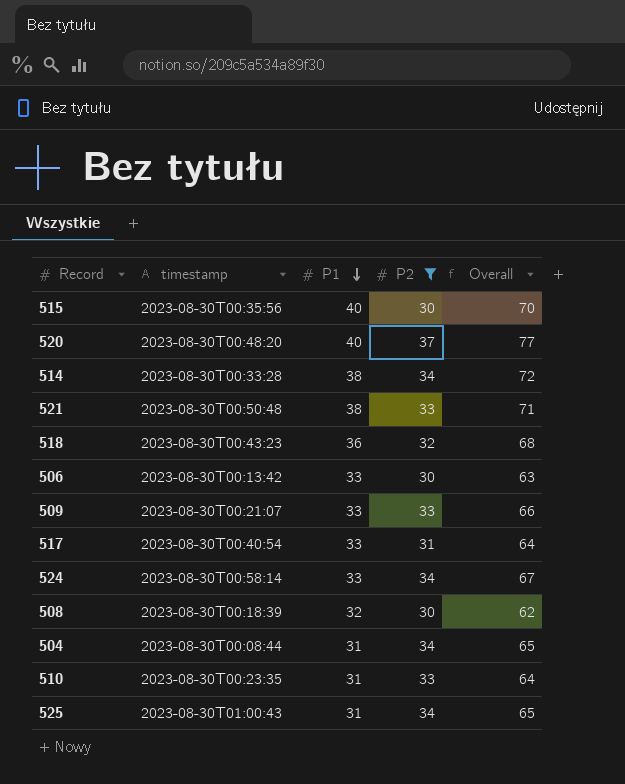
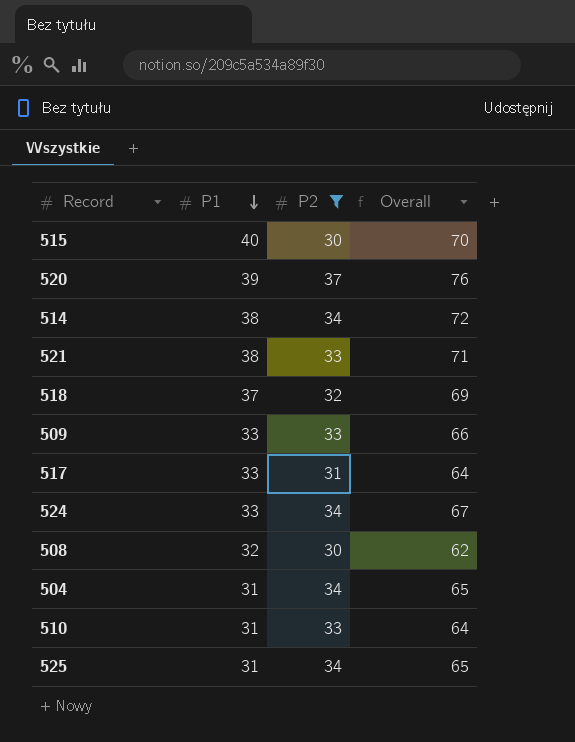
column timestamp | position: 2 -> none
row 506: 2023-08-30T00:13:42 | 33 | 30 | 63 -> none
520 | P1: 40 -> 39
520 | Overall: 77 -> 76
518 | P1: 36 -> 37
518 | Overall: 68 -> 69

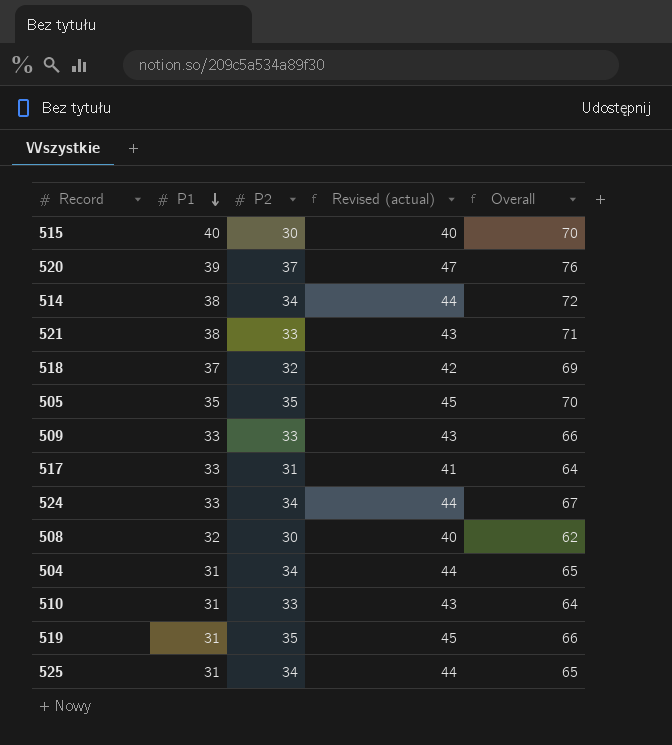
filter: P2 != 35 -> none
column Revised (actual) | formula: none -> [P2] + 10

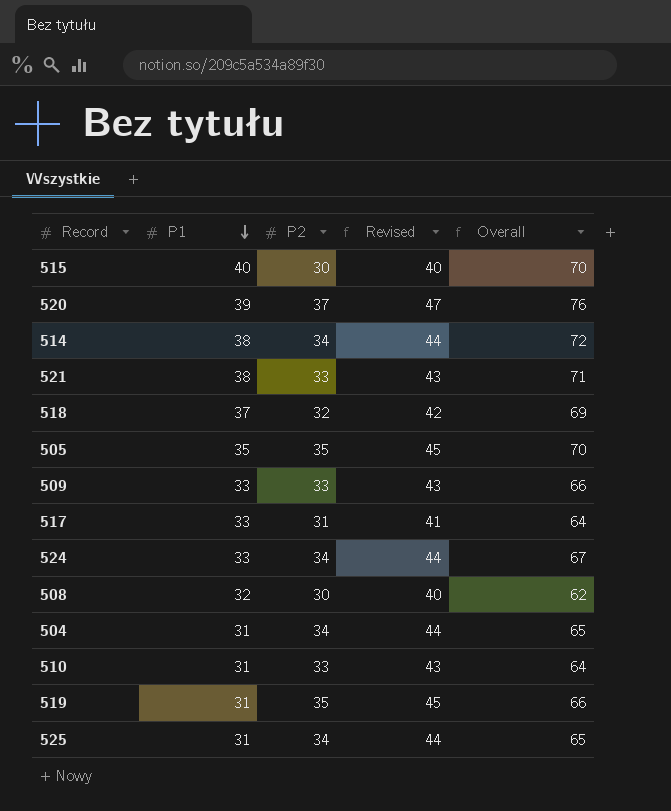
column name: Revised (actual) -> Revised

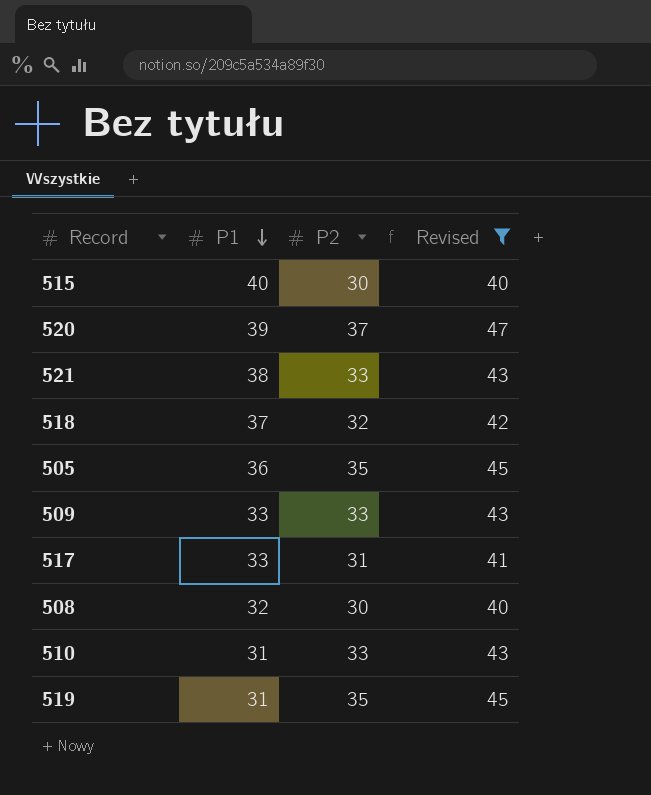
filter: none -> Revised != 44
column Overall | formula: [P1] + [P2] -> none
505 | P1: 35 -> 36

